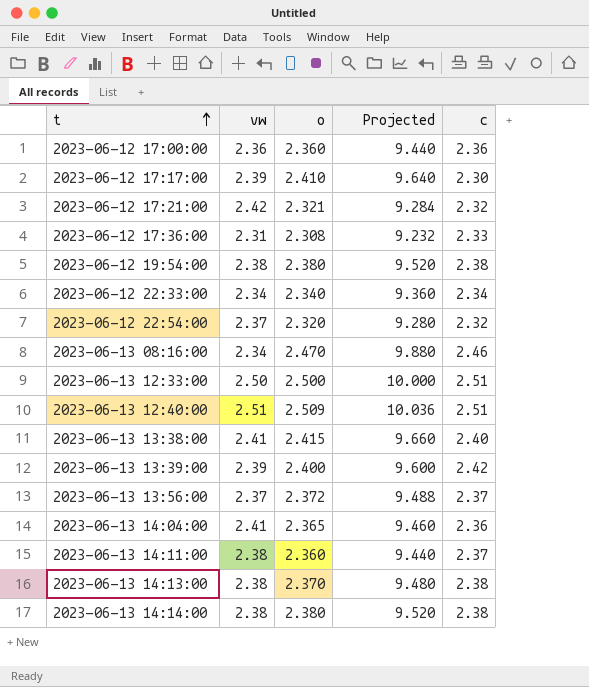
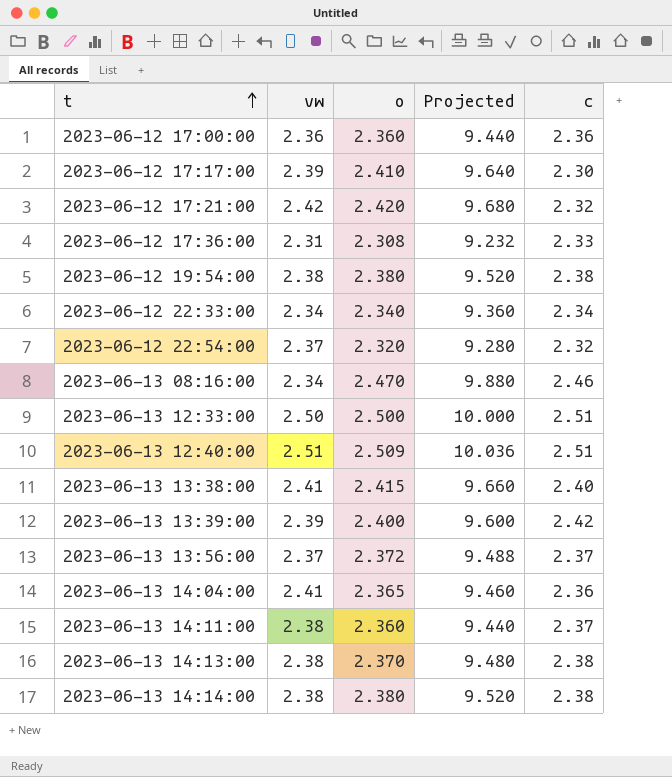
2023-06-12 17:21:00 | o: 2.321 -> 2.420
2023-06-12 17:21:00 | Projected: 9.284 -> 9.680

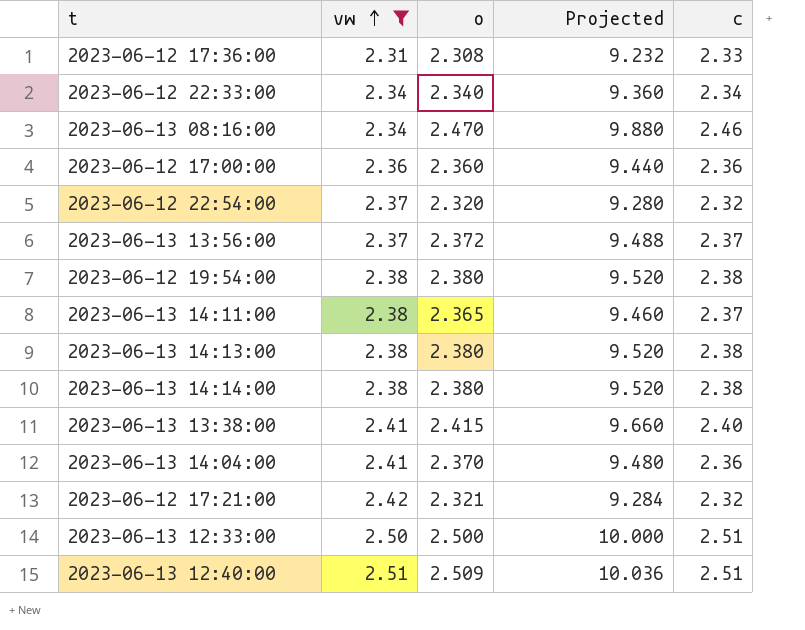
filter: none -> vw != 2.39
row order: t ascending -> vw ascending
2023-06-13 14:11:00 | o: 2.360 -> 2.365
2023-06-13 14:11:00 | Projected: 9.440 -> 9.460
2023-06-13 14:13:00 | o: 2.370 -> 2.380
2023-06-13 14:13:00 | Projected: 9.480 -> 9.520
2023-06-13 14:04:00 | o: 2.365 -> 2.370
2023-06-13 14:04:00 | Projected: 9.460 -> 9.480
2023-06-12 17:21:00 | o: 2.420 -> 2.321
2023-06-12 17:21:00 | Projected: 9.680 -> 9.284

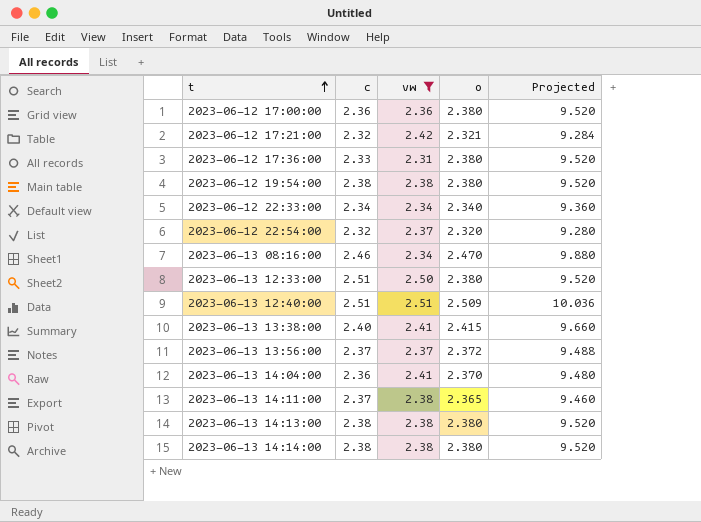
row order: vw ascending -> t ascending
column c | position: 5 -> 2
2023-06-12 17:00:00 | o: 2.360 -> 2.380
2023-06-12 17:00:00 | Projected: 9.440 -> 9.520
2023-06-12 17:36:00 | o: 2.308 -> 2.380
2023-06-12 17:36:00 | Projected: 9.232 -> 9.520
2023-06-13 12:33:00 | o: 2.500 -> 2.380
2023-06-13 12:33:00 | Projected: 10.000 -> 9.520

